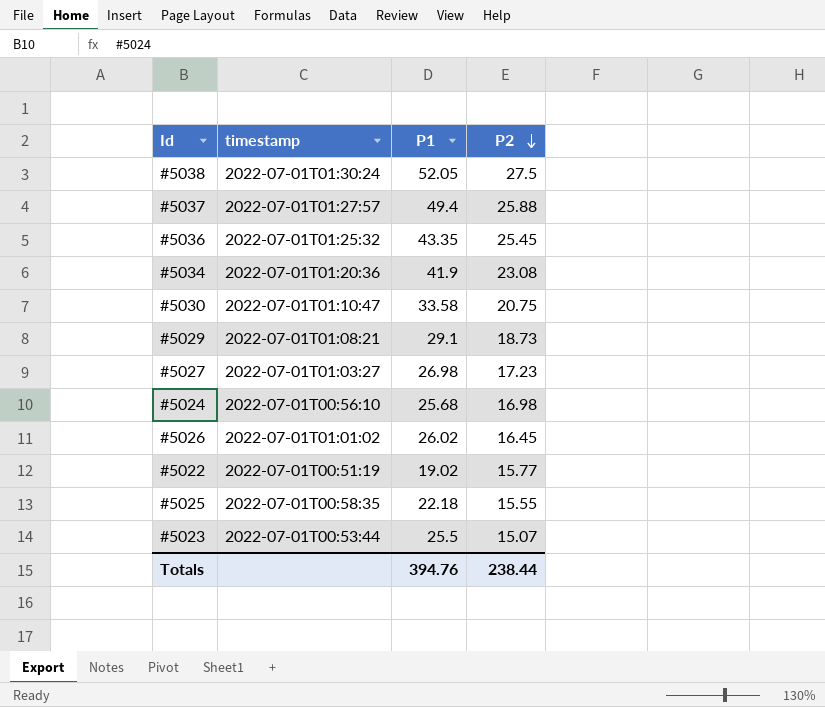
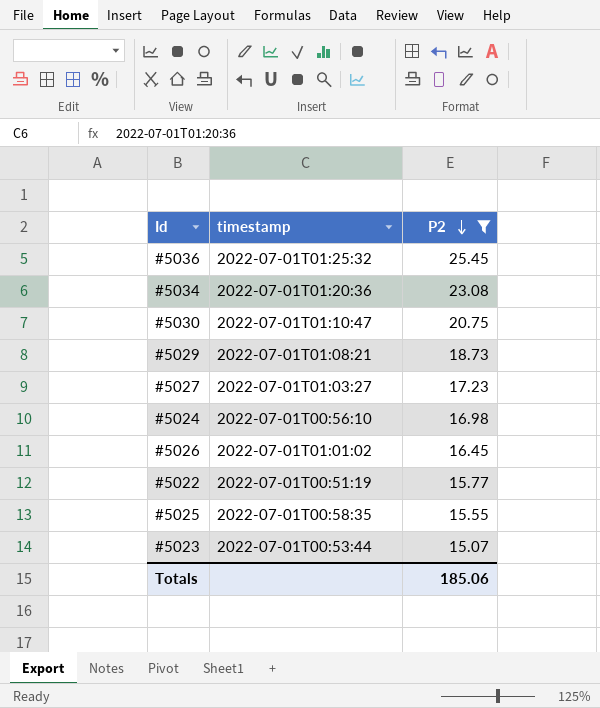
filter: none -> P2 <= 25.45
column P1 | position: 3 -> none
Totals | P2: 238.44 -> 185.06

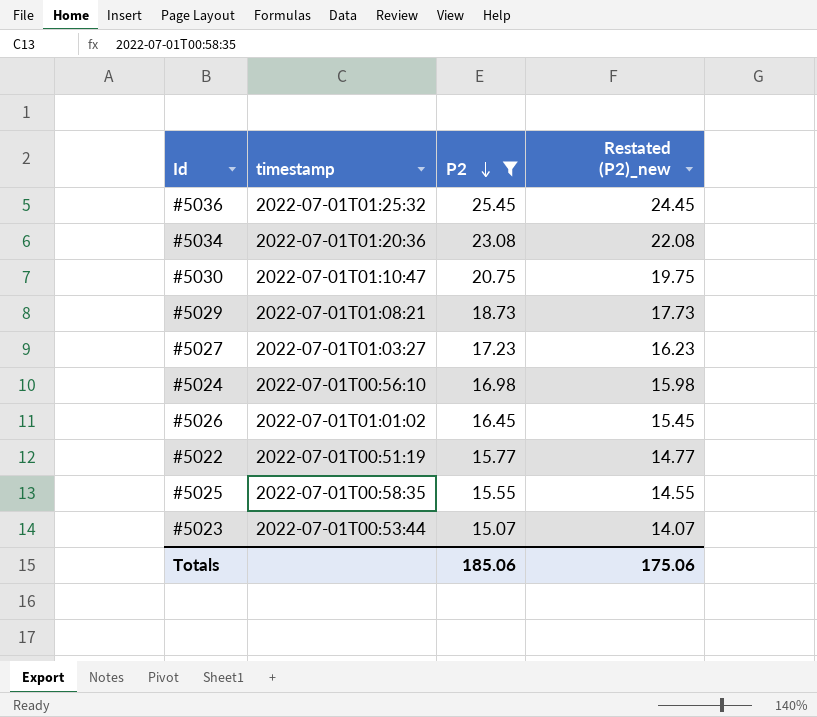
column Restated (P2)_new | formula: none -> [P2] - 1

